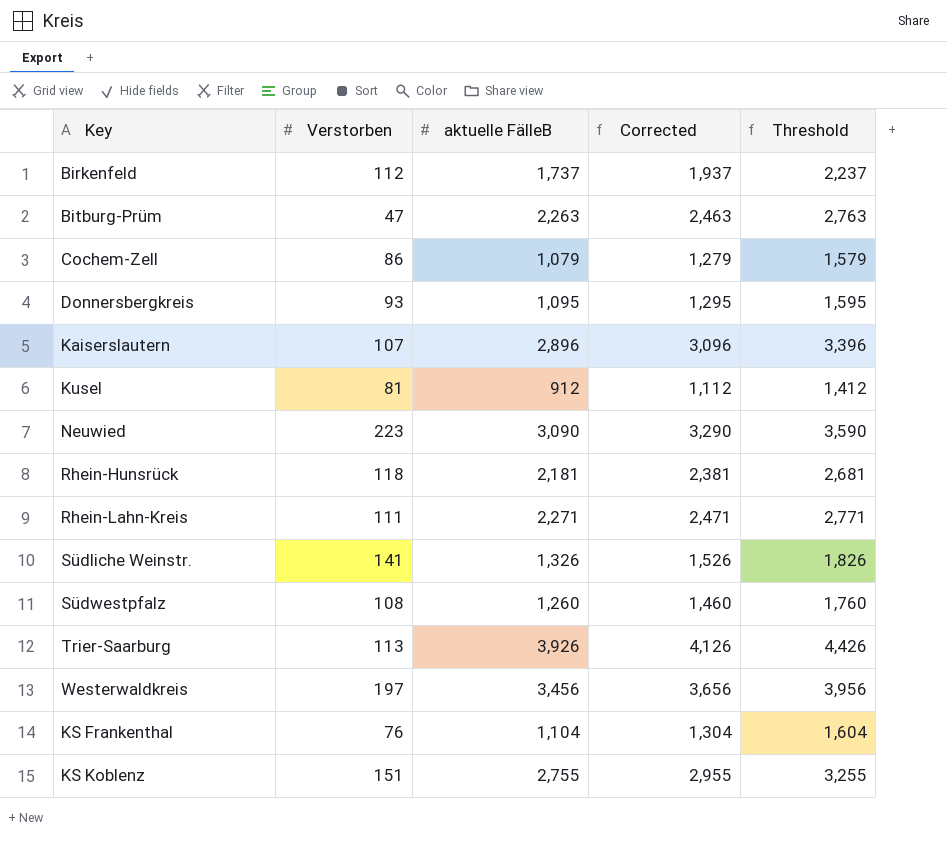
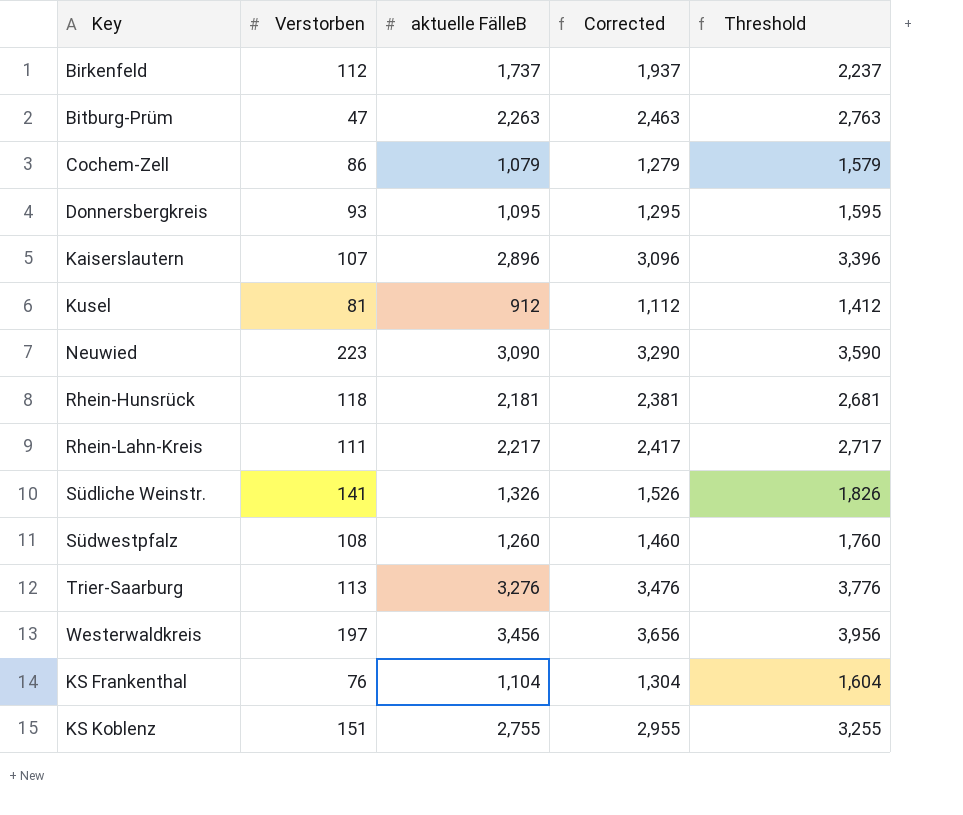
Rhein-Lahn-Kreis | aktuelle FälleB: 2,271 -> 2,217
Rhein-Lahn-Kreis | Corrected: 2,471 -> 2,417
Rhein-Lahn-Kreis | Threshold: 2,771 -> 2,717
Trier-Saarburg | aktuelle FälleB: 3,926 -> 3,276
Trier-Saarburg | Corrected: 4,126 -> 3,476
Trier-Saarburg | Threshold: 4,426 -> 3,776

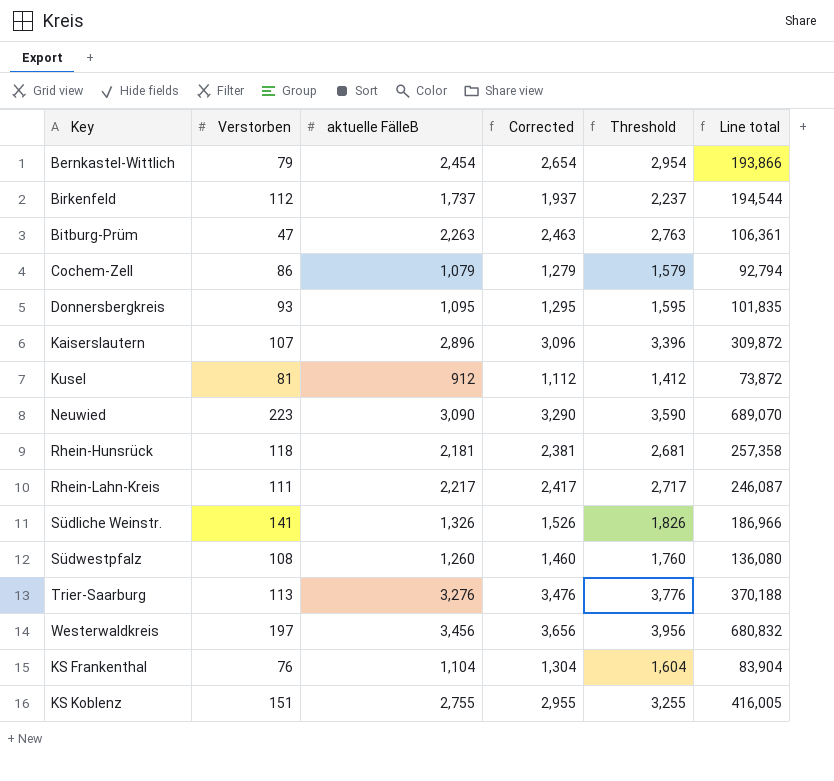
column Line total | formula: none -> [Verstorben] * [aktuelle FälleB]
row Bernkastel-Wittlich: none -> 79 | 2,454 | 2,654 | 2,954 | 193,866

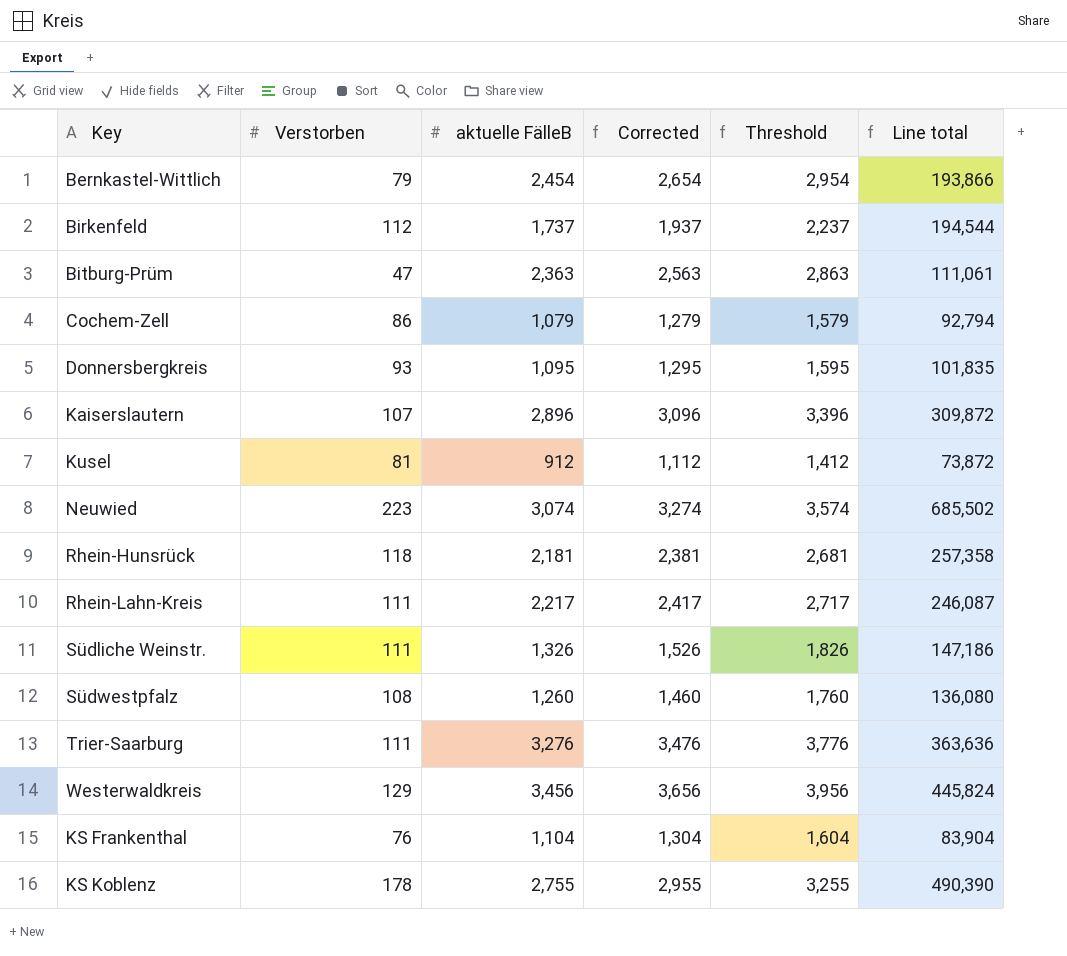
Bitburg-Prüm | aktuelle FälleB: 2,263 -> 2,363
Bitburg-Prüm | Corrected: 2,463 -> 2,563
Bitburg-Prüm | Threshold: 2,763 -> 2,863
Bitburg-Prüm | Line total: 106,361 -> 111,061
Neuwied | aktuelle FälleB: 3,090 -> 3,074
Neuwied | Corrected: 3,290 -> 3,274
Neuwied | Threshold: 3,590 -> 3,574
Neuwied | Line total: 689,070 -> 685,502
Südliche Weinstr. | Verstorben: 141 -> 111
Südliche Weinstr. | Line total: 186,966 -> 147,186
Trier-Saarburg | Verstorben: 113 -> 111
Trier-Saarburg | Line total: 370,188 -> 363,636
Westerwaldkreis | Verstorben: 197 -> 129
Westerwaldkreis | Line total: 680,832 -> 445,824
KS Koblenz | Verstorben: 151 -> 178
KS Koblenz | Line total: 416,005 -> 490,390

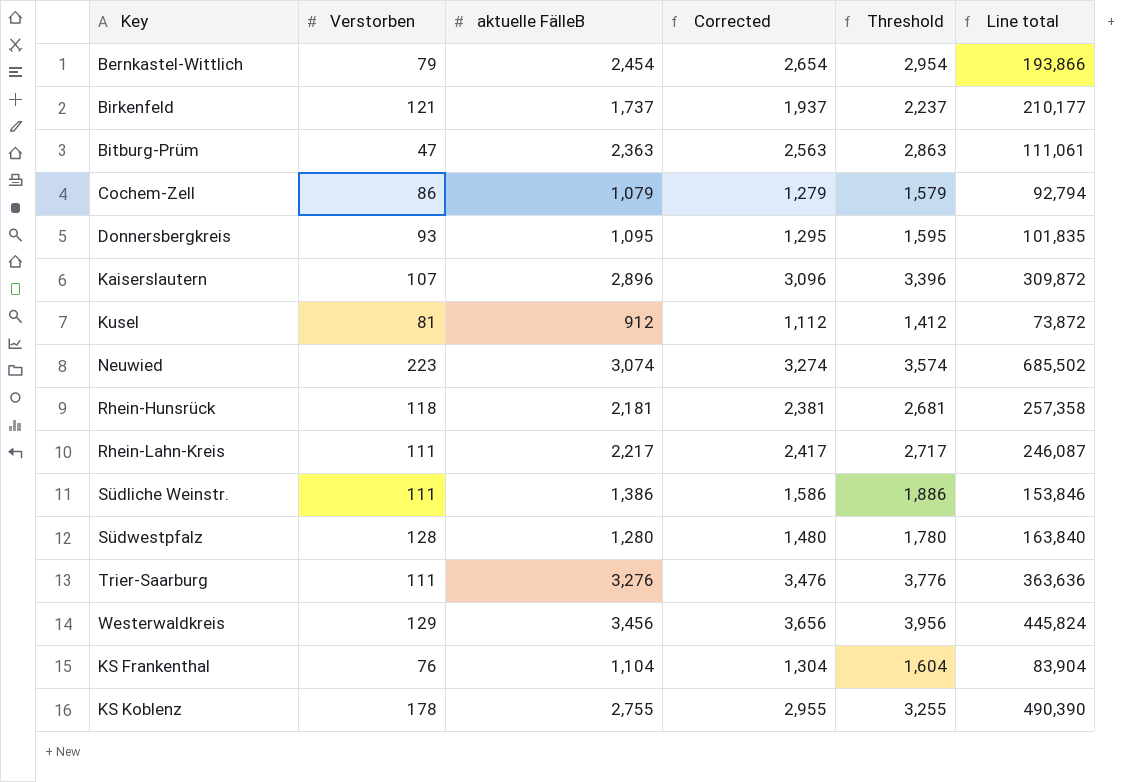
Birkenfeld | Verstorben: 112 -> 121
Birkenfeld | Line total: 194,544 -> 210,177
Südliche Weinstr. | aktuelle FälleB: 1,326 -> 1,386
Südliche Weinstr. | Corrected: 1,526 -> 1,586
Südliche Weinstr. | Threshold: 1,826 -> 1,886
Südliche Weinstr. | Line total: 147,186 -> 153,846
Südwestpfalz | Verstorben: 108 -> 128
Südwestpfalz | aktuelle FälleB: 1,260 -> 1,280
Südwestpfalz | Corrected: 1,460 -> 1,480
Südwestpfalz | Threshold: 1,760 -> 1,780
Südwestpfalz | Line total: 136,080 -> 163,840

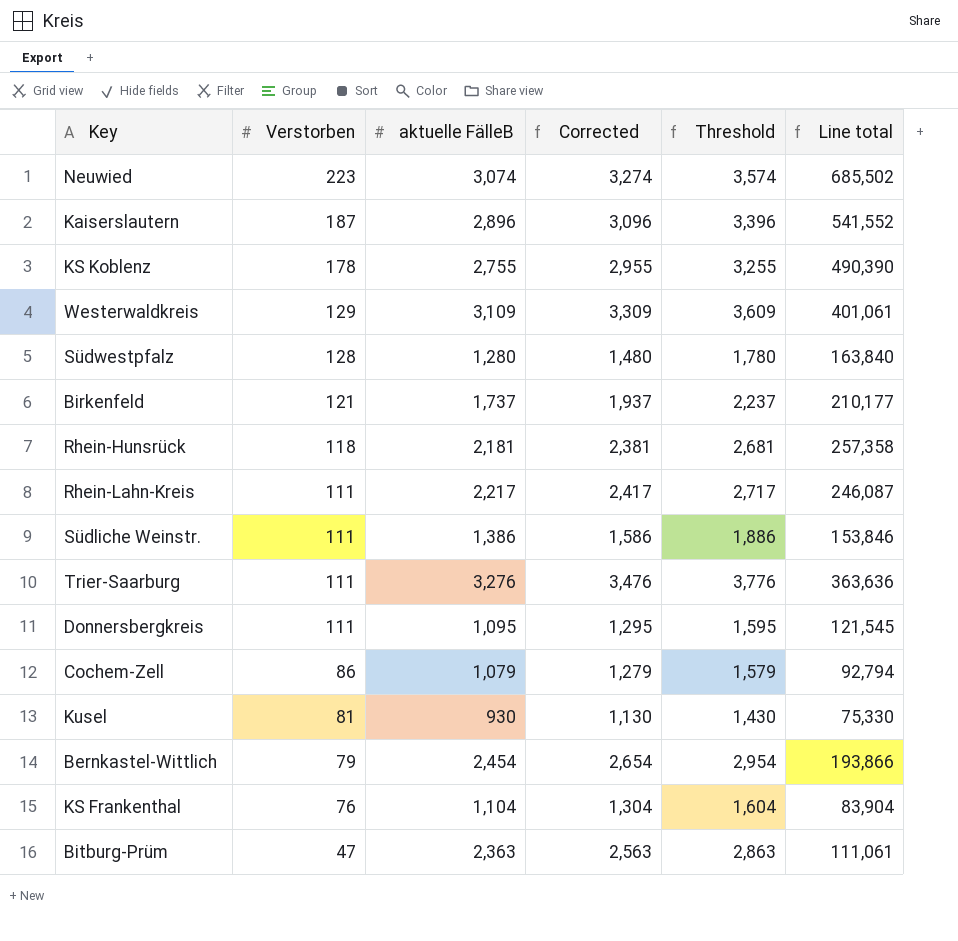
row order: none -> Verstorben descending
Kaiserslautern | Verstorben: 107 -> 187
Kaiserslautern | Line total: 309,872 -> 541,552
Westerwaldkreis | aktuelle FälleB: 3,456 -> 3,109
Westerwaldkreis | Corrected: 3,656 -> 3,309
Westerwaldkreis | Threshold: 3,956 -> 3,609
Westerwaldkreis | Line total: 445,824 -> 401,061
Donnersbergkreis | Verstorben: 93 -> 111
Donnersbergkreis | Line total: 101,835 -> 121,545
Kusel | aktuelle FälleB: 912 -> 930
Kusel | Corrected: 1,112 -> 1,130
Kusel | Threshold: 1,412 -> 1,430
Kusel | Line total: 73,872 -> 75,330

